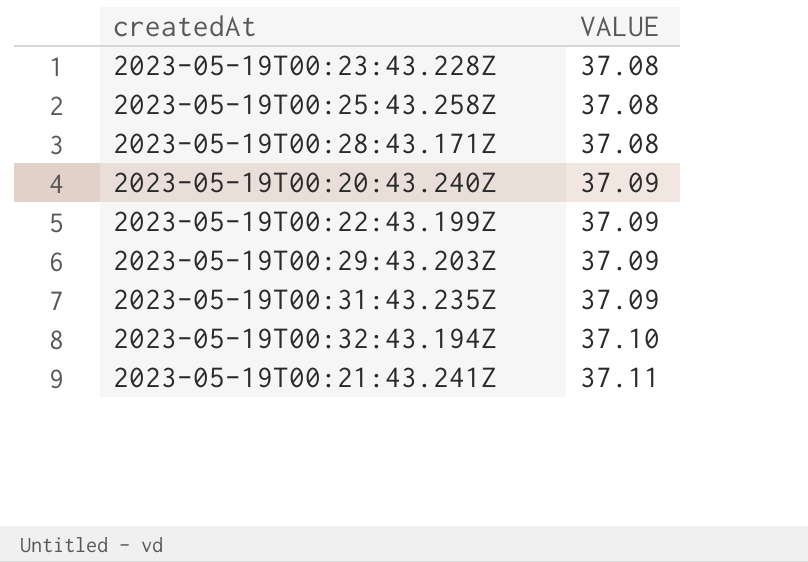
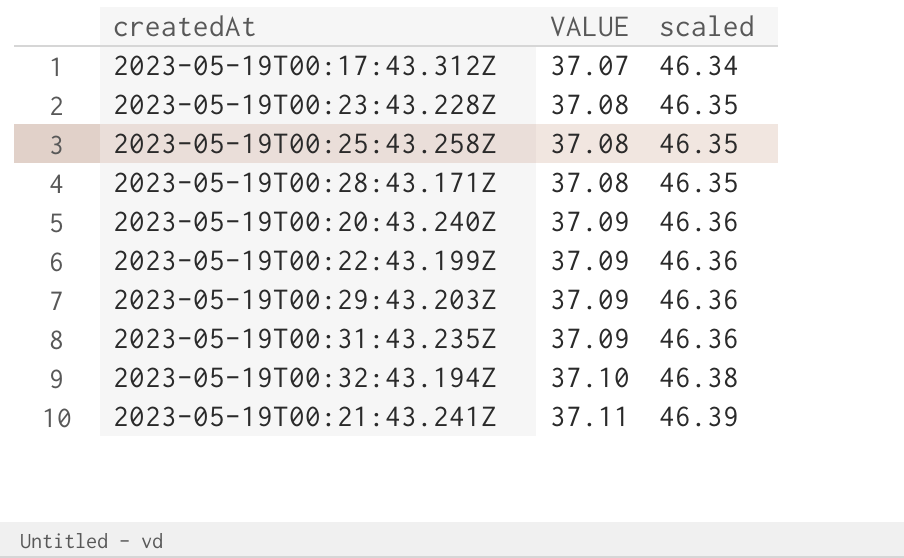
column scaled | formula: none -> [VALUE] * 1.25
row 2023-05-19T00:17:43.312Z: none -> 37.07 | 46.34

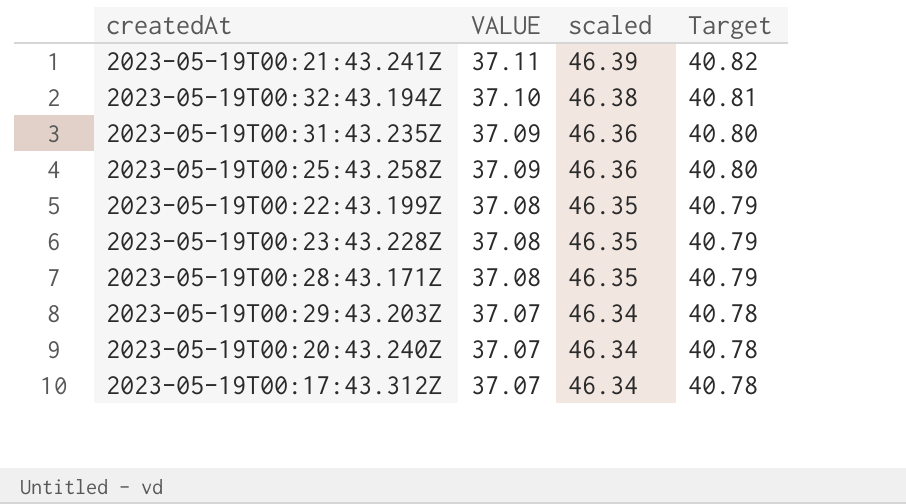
row order: VALUE ascending -> VALUE descending
column Target | formula: none -> [VALUE] * 1.1
2023-05-19T00:25:43.258Z | VALUE: 37.08 -> 37.09
2023-05-19T00:25:43.258Z | scaled: 46.35 -> 46.36
2023-05-19T00:22:43.199Z | VALUE: 37.09 -> 37.08
2023-05-19T00:22:43.199Z | scaled: 46.36 -> 46.35
2023-05-19T00:29:43.203Z | VALUE: 37.09 -> 37.07
2023-05-19T00:29:43.203Z | scaled: 46.36 -> 46.34
2023-05-19T00:20:43.240Z | VALUE: 37.09 -> 37.07
2023-05-19T00:20:43.240Z | scaled: 46.36 -> 46.34

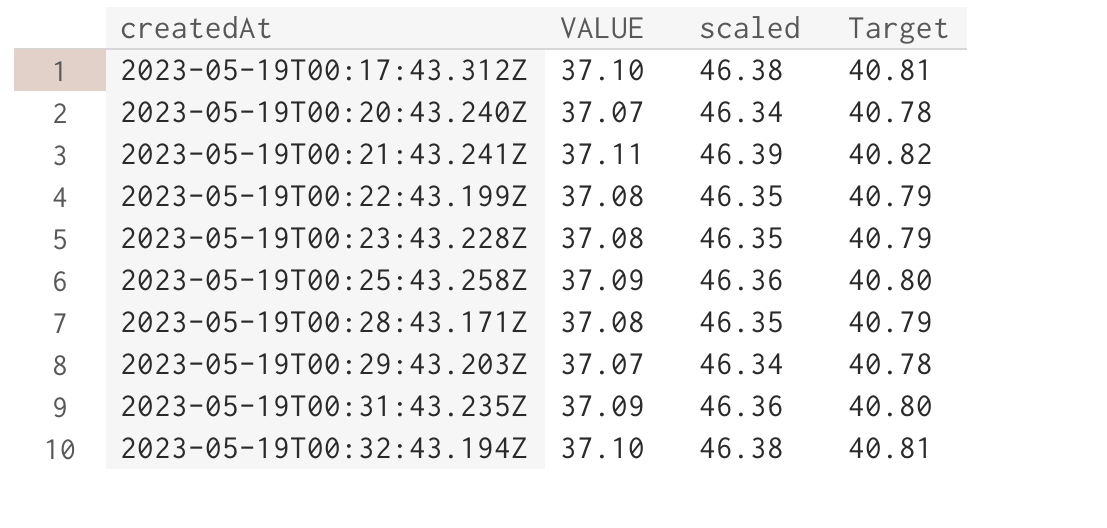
row order: VALUE descending -> createdAt ascending
2023-05-19T00:17:43.312Z | VALUE: 37.07 -> 37.10
2023-05-19T00:17:43.312Z | scaled: 46.34 -> 46.38
2023-05-19T00:17:43.312Z | Target: 40.78 -> 40.81

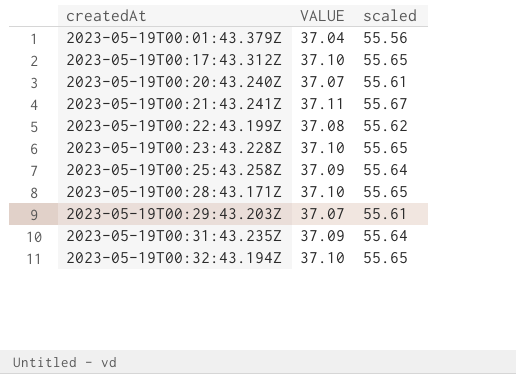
column Target | formula: [VALUE] * 1.1 -> none
column scaled | formula: [VALUE] * 1.25 -> [VALUE] * 1.5
row 2023-05-19T00:01:43.379Z: none -> 37.04 | 55.56
2023-05-19T00:23:43.228Z | VALUE: 37.08 -> 37.10
2023-05-19T00:28:43.171Z | VALUE: 37.08 -> 37.10

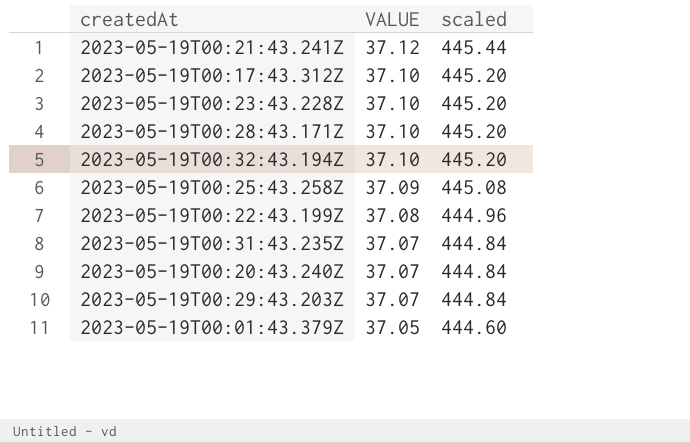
row order: createdAt ascending -> VALUE descending
column scaled | formula: [VALUE] * 1.5 -> [VALUE] * 12
2023-05-19T00:21:43.241Z | VALUE: 37.11 -> 37.12
2023-05-19T00:31:43.235Z | VALUE: 37.09 -> 37.07
2023-05-19T00:01:43.379Z | VALUE: 37.04 -> 37.05

